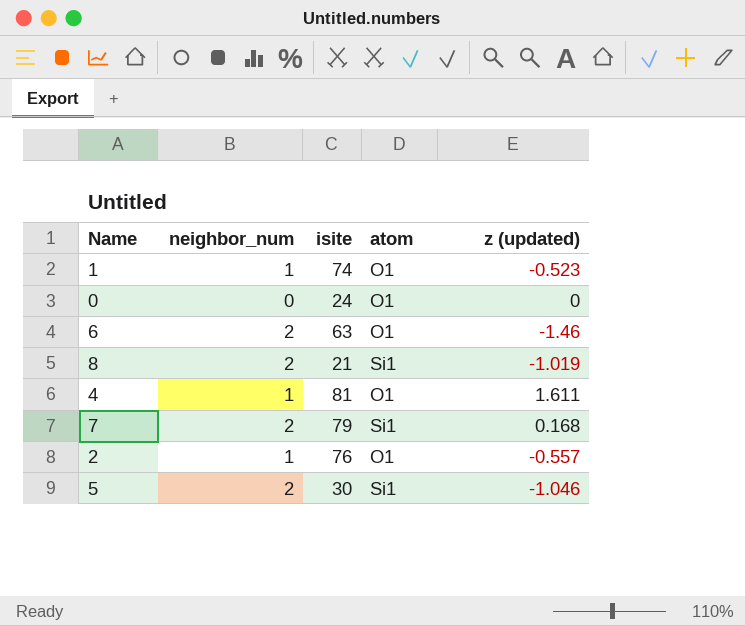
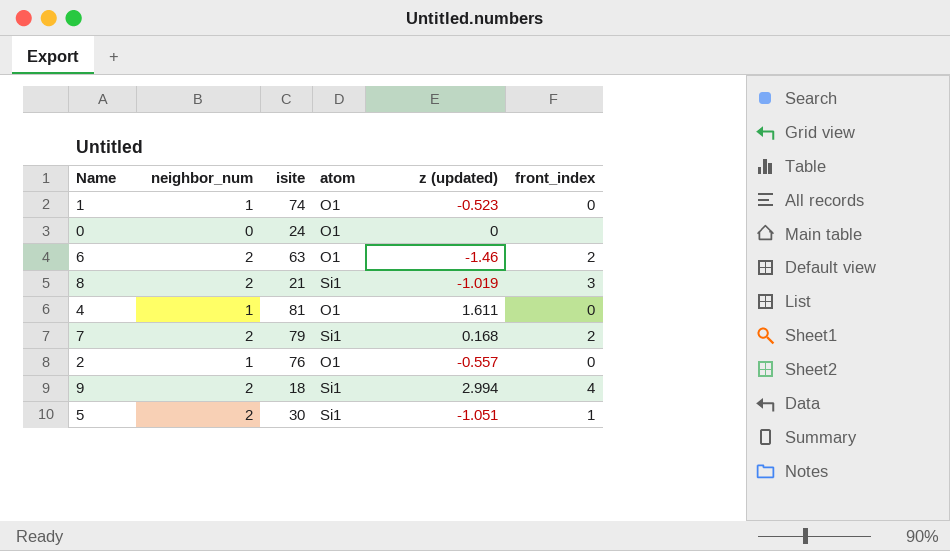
column front_index | position: none -> 6
row 9: none -> 2 | 18 | Si1 | 2.994 | 4
5 | z (updated): -1.046 -> -1.051

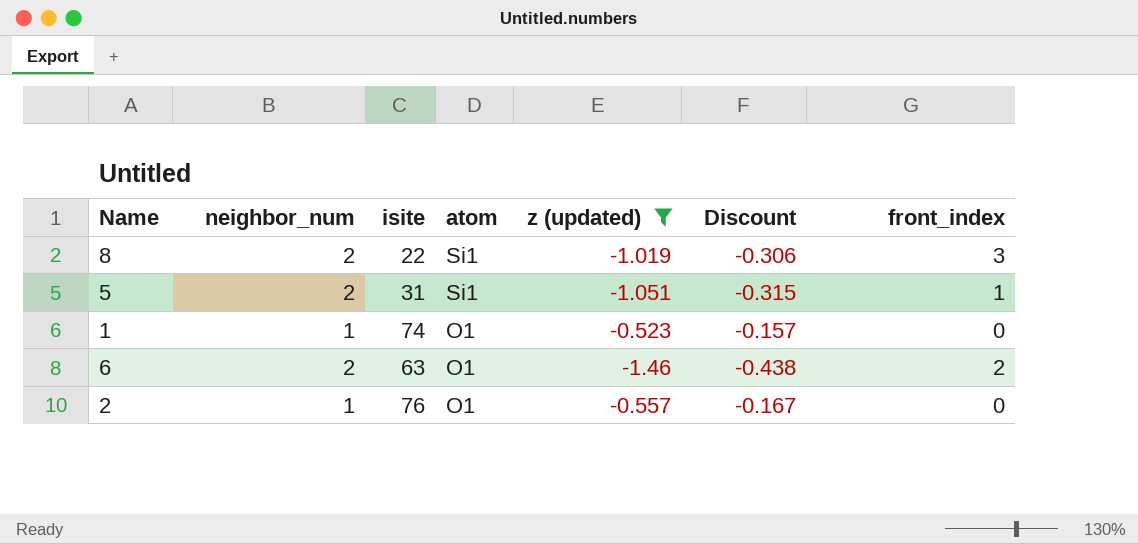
filter: none -> z (updated) <= -0.523
row order: none -> atom descending
column Discount | formula: none -> [z (updated)] * 0.3
8 | isite: 21 -> 22
5 | isite: 30 -> 31

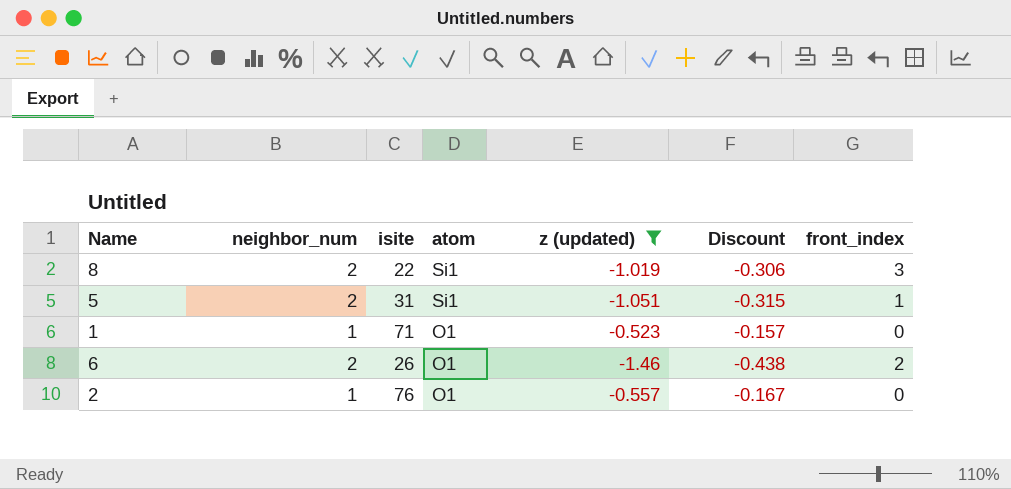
1 | isite: 74 -> 71
6 | isite: 63 -> 26

